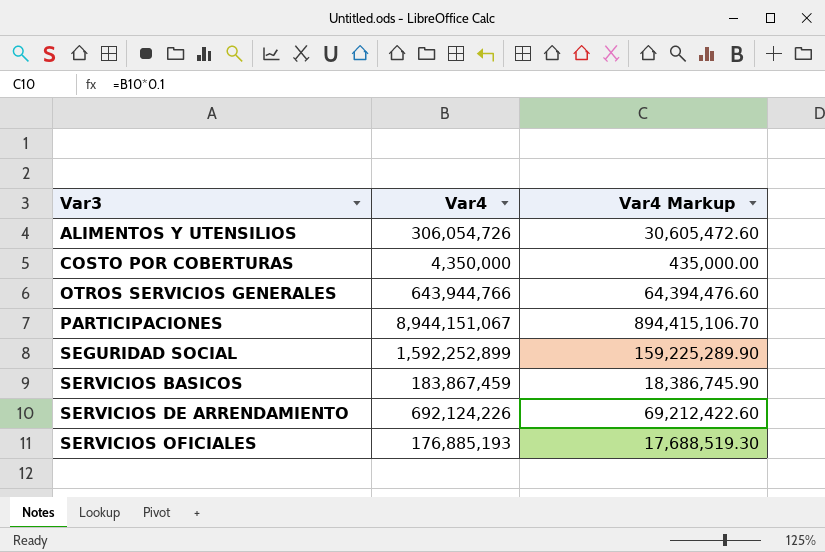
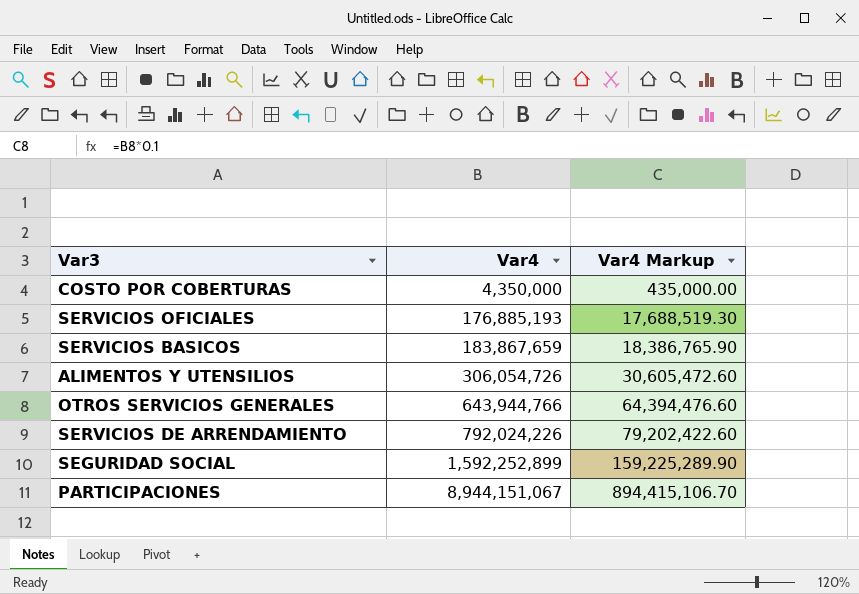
row order: Var3 ascending -> Var4 ascending
SERVICIOS BASICOS | Var4: 183,867,459 -> 183,867,659
SERVICIOS BASICOS | Var4 Markup: 18,386,745.90 -> 18,386,765.90
SERVICIOS DE ARRENDAMIENTO | Var4: 692,124,226 -> 792,024,226
SERVICIOS DE ARRENDAMIENTO | Var4 Markup: 69,212,422.60 -> 79,202,422.60

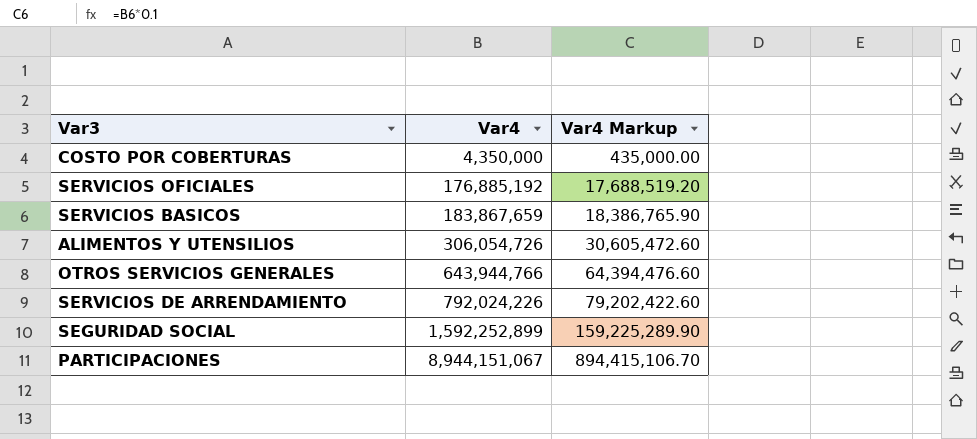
SERVICIOS OFICIALES | Var4: 176,885,193 -> 176,885,192
SERVICIOS OFICIALES | Var4 Markup: 17,688,519.30 -> 17,688,519.20

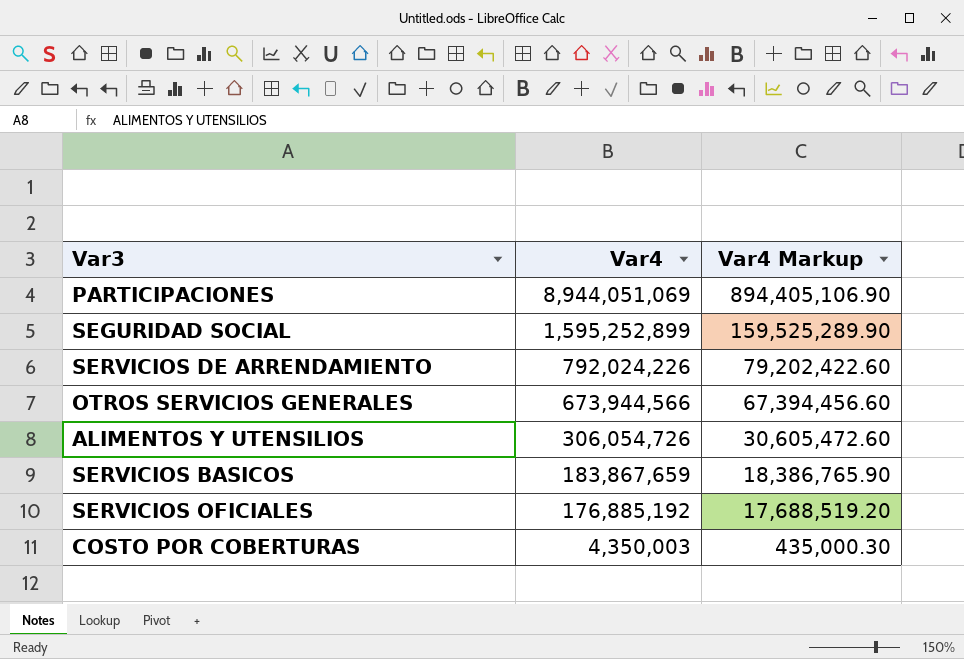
row order: Var4 ascending -> Var4 descending
PARTICIPACIONES | Var4: 8,944,151,067 -> 8,944,051,069
PARTICIPACIONES | Var4 Markup: 894,415,106.70 -> 894,405,106.90
SEGURIDAD SOCIAL | Var4: 1,592,252,899 -> 1,595,252,899
SEGURIDAD SOCIAL | Var4 Markup: 159,225,289.90 -> 159,525,289.90
OTROS SERVICIOS GENERALES | Var4: 643,944,766 -> 673,944,566
OTROS SERVICIOS GENERALES | Var4 Markup: 64,394,476.60 -> 67,394,456.60
COSTO POR COBERTURAS | Var4: 4,350,000 -> 4,350,003
COSTO POR COBERTURAS | Var4 Markup: 435,000.00 -> 435,000.30

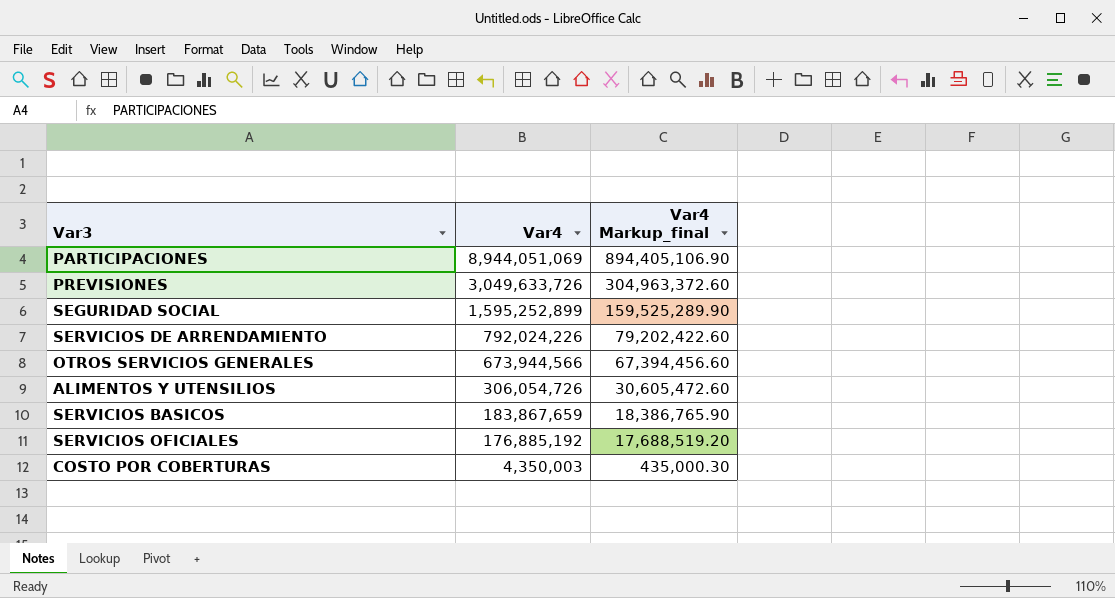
column name: Var4 Markup -> Var4 Markup_final
row PREVISIONES: none -> 3,049,633,726 | 304,963,372.60

